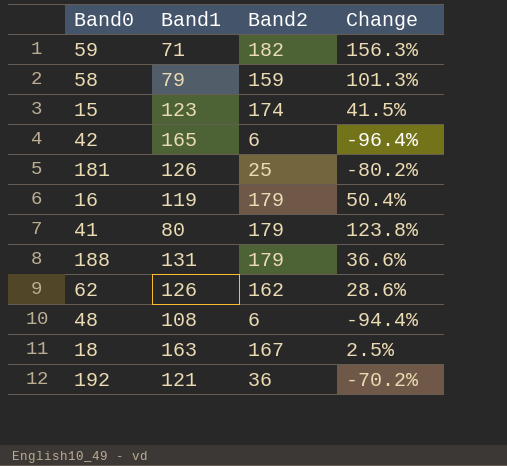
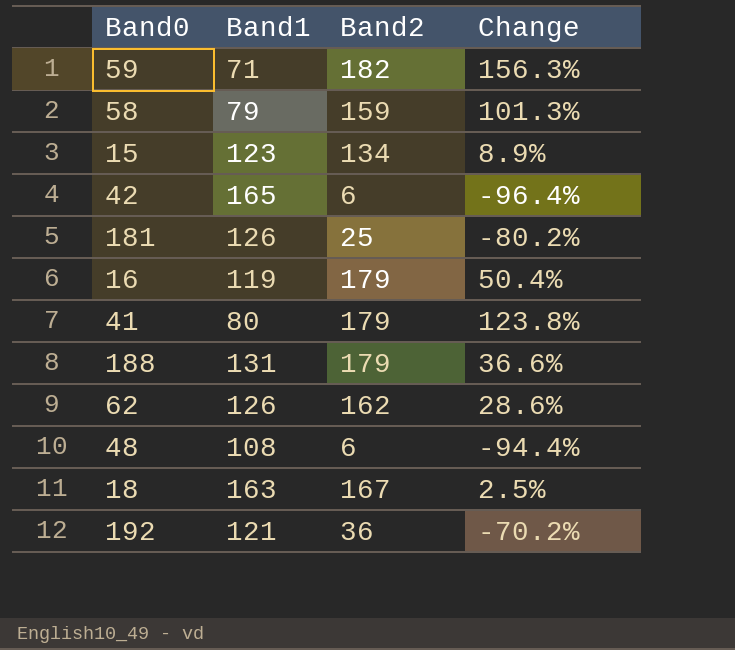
15 | Band2: 174 -> 134
15 | Change: 41.5% -> 8.9%

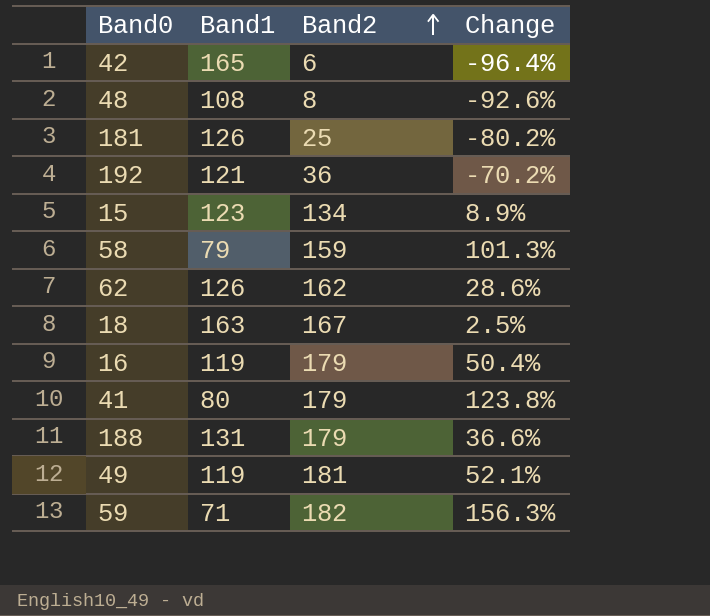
row order: none -> Band2 ascending
48 | Band2: 6 -> 8
48 | Change: -94.4% -> -92.6%
row 49: none -> 119 | 181 | 52.1%

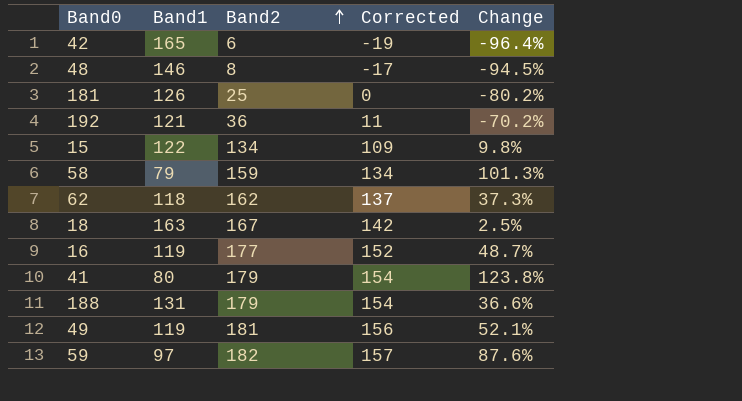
column Corrected | formula: none -> [Band2] - 25
48 | Band1: 108 -> 146
48 | Change: -92.6% -> -94.5%
15 | Band1: 123 -> 122
15 | Change: 8.9% -> 9.8%
62 | Band1: 126 -> 118
62 | Change: 28.6% -> 37.3%
16 | Band2: 179 -> 177
16 | Change: 50.4% -> 48.7%
59 | Band1: 71 -> 97
59 | Change: 156.3% -> 87.6%

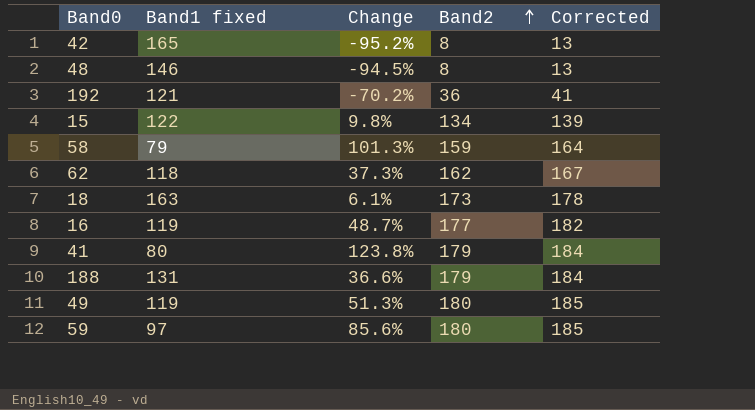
column name: Band1 -> Band1 fixed
column Change | position: 5 -> 3
column Corrected | formula: [Band2] - 25 -> [Band2] + 5
row 181: 126 | 25 | 0 | -80.2% -> none
42 | Change: -96.4% -> -95.2%
42 | Band2: 6 -> 8
18 | Change: 2.5% -> 6.1%
18 | Band2: 167 -> 173
49 | Change: 52.1% -> 51.3%
49 | Band2: 181 -> 180
59 | Change: 87.6% -> 85.6%
59 | Band2: 182 -> 180

